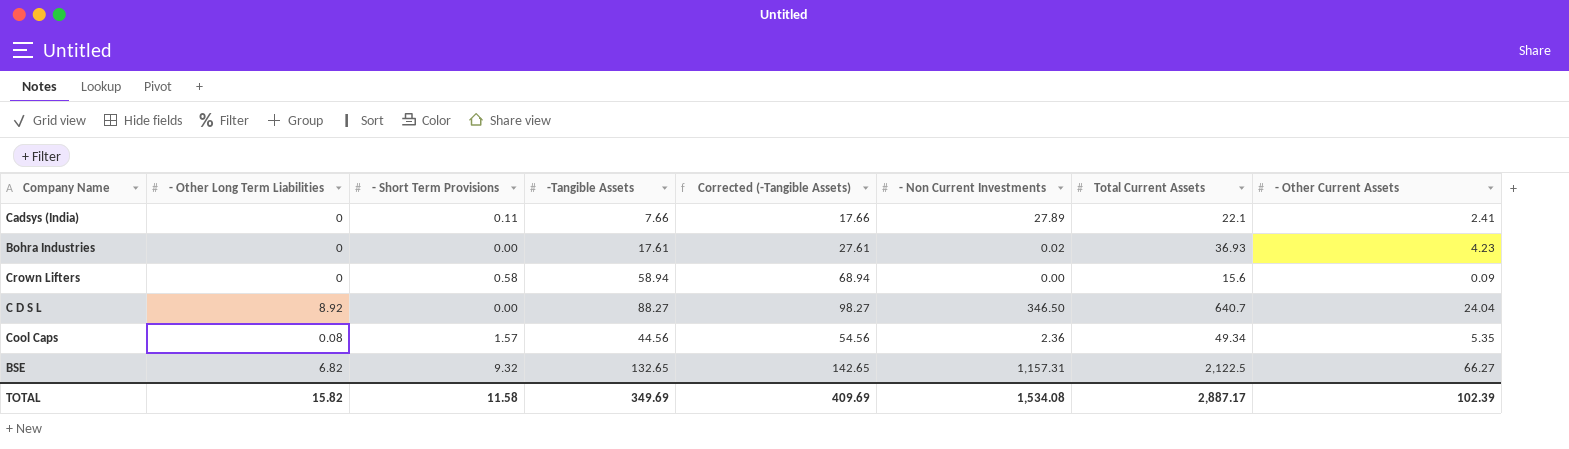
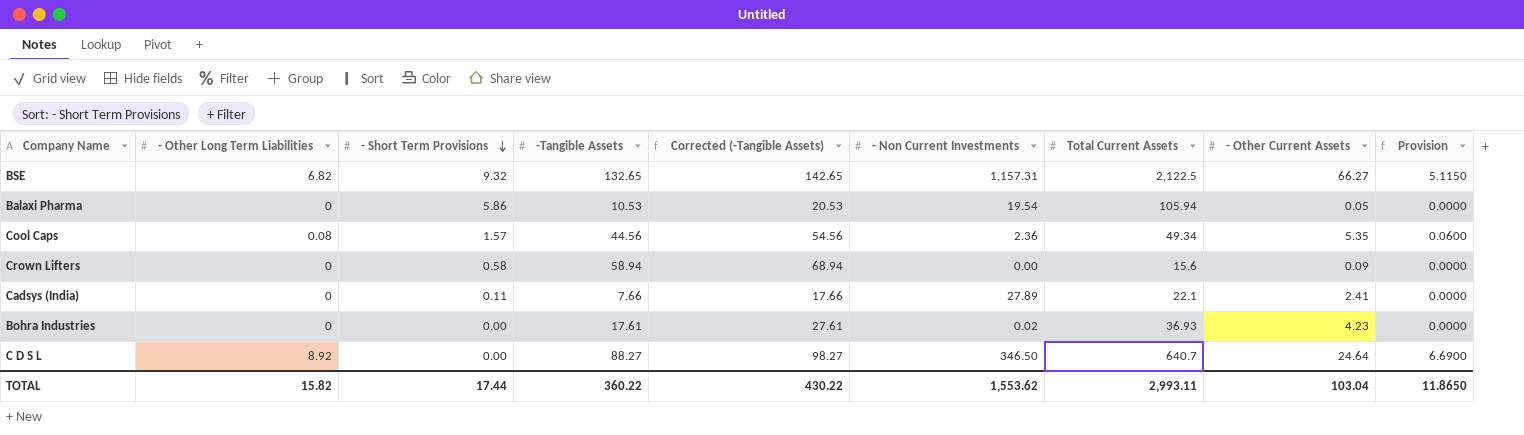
row order: none -> - Short Term Provisions descending
column Provision | formula: none -> [- Other Long Term Liabilities] * 0.75
row Balaxi Pharma: none -> 0 | 5.86 | 10.53 | 20.53 | 19.54 | 105.94 | 0.05 | 0.0000
C D S L | - Other Current Assets: 24.04 -> 24.64
TOTAL | - Short Term Provisions: 11.58 -> 17.44
TOTAL | -Tangible Assets: 349.69 -> 360.22
TOTAL | Corrected (-Tangible Assets): 409.69 -> 430.22
TOTAL | - Non Current Investments: 1,534.08 -> 1,553.62
TOTAL | Total Current Assets: 2,887.17 -> 2,993.11
TOTAL | - Other Current Assets: 102.39 -> 103.04

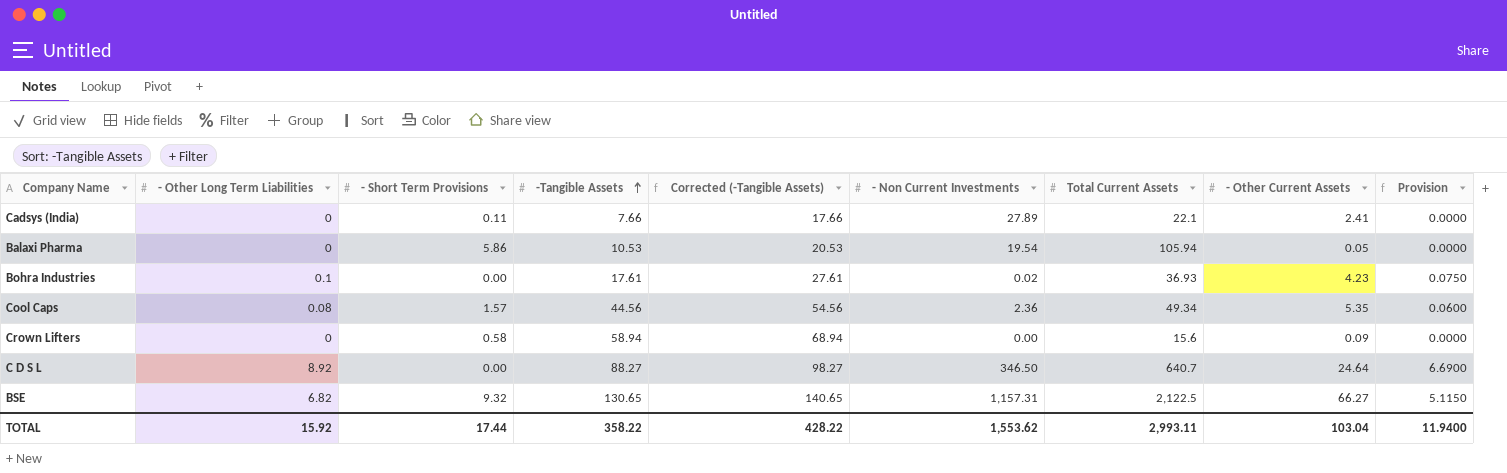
row order: - Short Term Provisions descending -> -Tangible Assets ascending
Bohra Industries | - Other Long Term Liabilities: 0 -> 0.1
Bohra Industries | Provision: 0.0000 -> 0.0750
BSE | -Tangible Assets: 132.65 -> 130.65
BSE | Corrected (-Tangible Assets): 142.65 -> 140.65
TOTAL | - Other Long Term Liabilities: 15.82 -> 15.92
TOTAL | -Tangible Assets: 360.22 -> 358.22
TOTAL | Corrected (-Tangible Assets): 430.22 -> 428.22
TOTAL | Provision: 11.8650 -> 11.9400

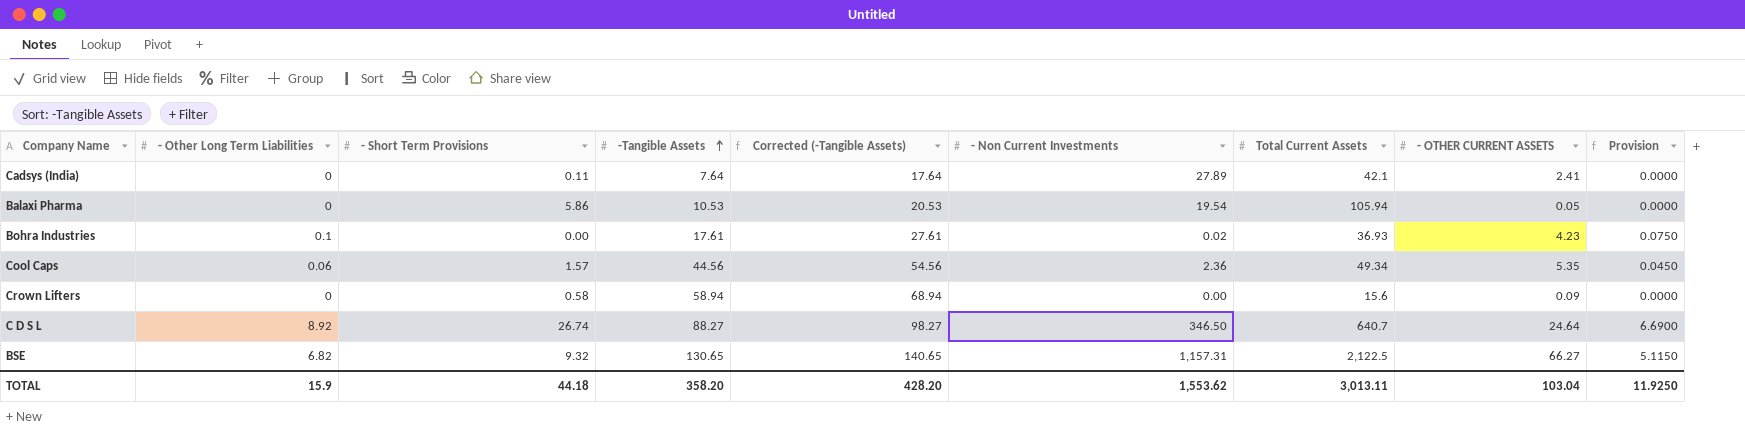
column name: - Other Current Assets -> - OTHER CURRENT ASSETS
Cadsys (India) | -Tangible Assets: 7.66 -> 7.64
Cadsys (India) | Corrected (-Tangible Assets): 17.66 -> 17.64
Cadsys (India) | Total Current Assets: 22.1 -> 42.1
Cool Caps | - Other Long Term Liabilities: 0.08 -> 0.06
Cool Caps | Provision: 0.0600 -> 0.0450
C D S L | - Short Term Provisions: 0.00 -> 26.74
TOTAL | - Other Long Term Liabilities: 15.92 -> 15.9
TOTAL | - Short Term Provisions: 17.44 -> 44.18
TOTAL | -Tangible Assets: 358.22 -> 358.20
TOTAL | Corrected (-Tangible Assets): 428.22 -> 428.20
TOTAL | Total Current Assets: 2,993.11 -> 3,013.11
TOTAL | Provision: 11.9400 -> 11.9250

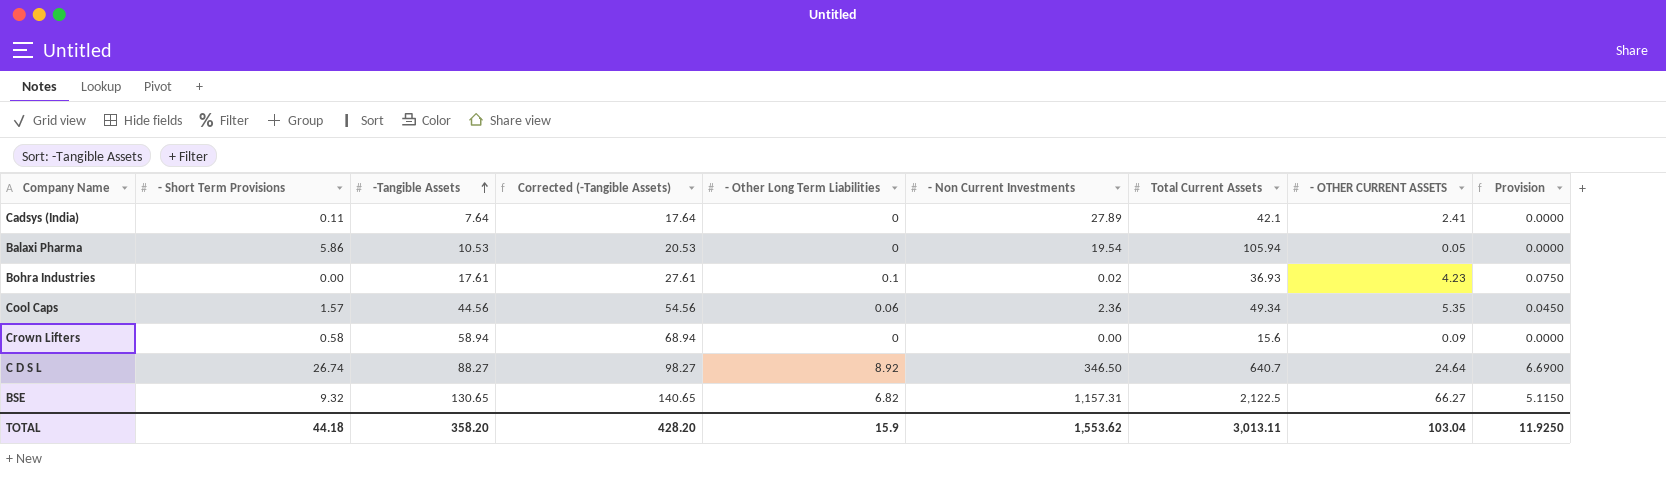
column - Other Long Term Liabilities | position: 2 -> 5

